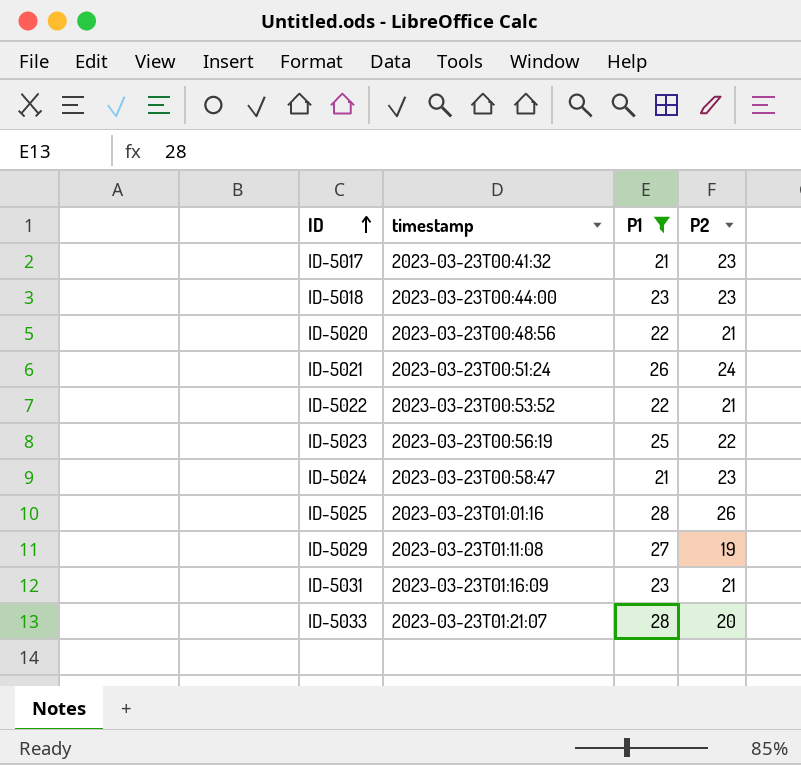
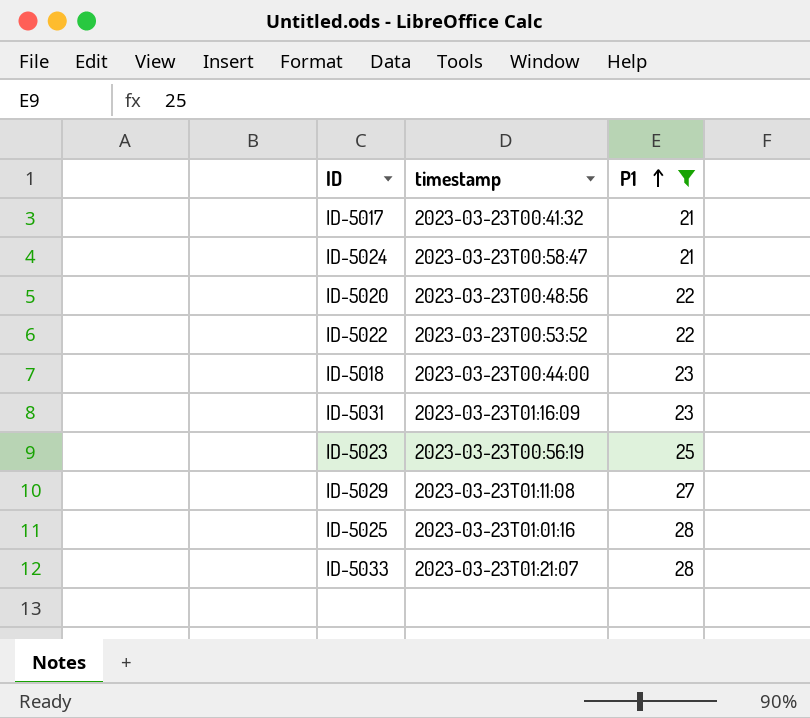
row order: ID ascending -> P1 ascending
column P2 | position: 4 -> none
row ID-5021: 2023-03-23T00:51:24 | 26 | 24 -> none

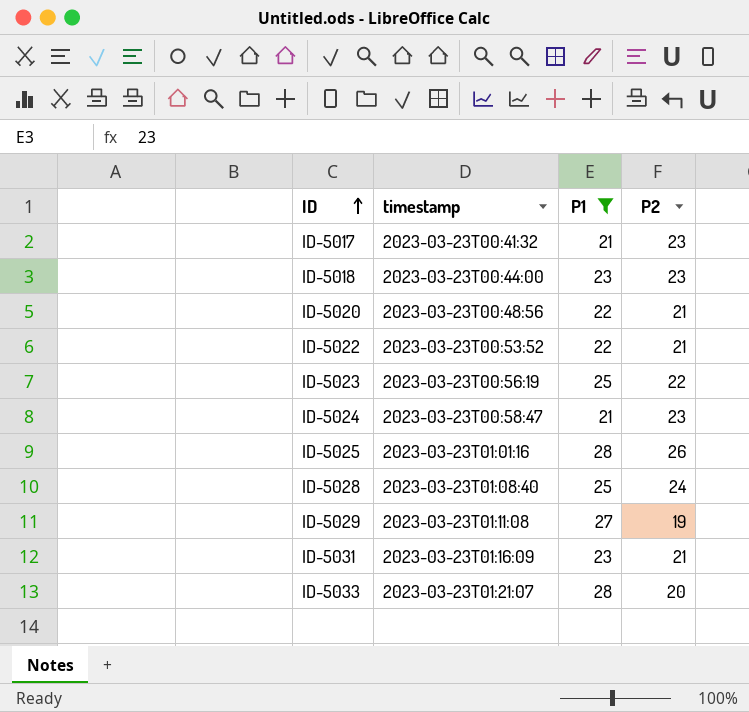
row order: P1 ascending -> ID ascending
column P2 | position: none -> 4
row ID-5028: none -> 2023-03-23T01:08:40 | 25 | 24

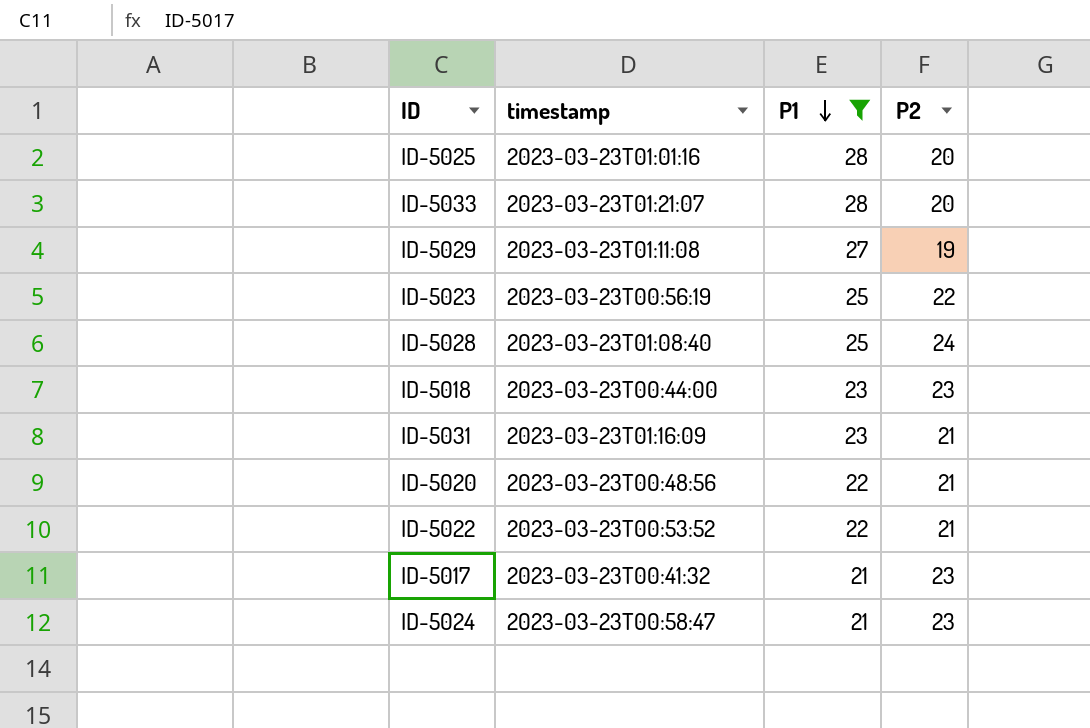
row order: ID ascending -> P1 descending
ID-5025 | P2: 26 -> 20

